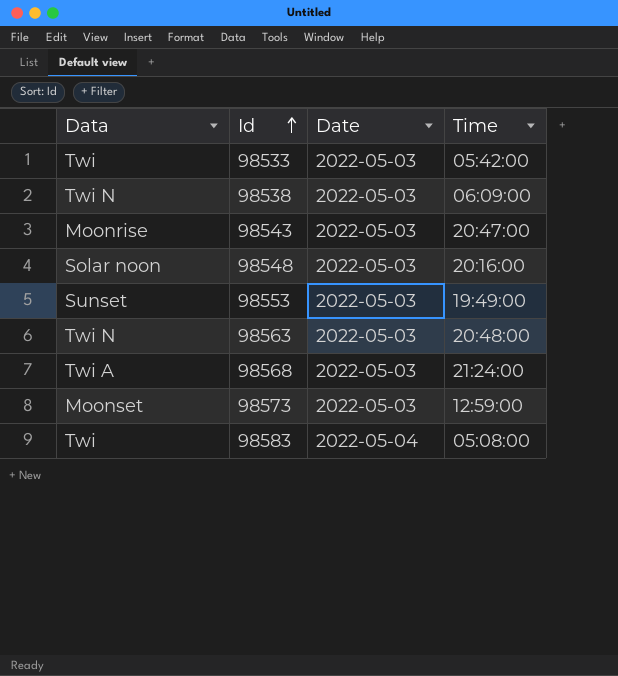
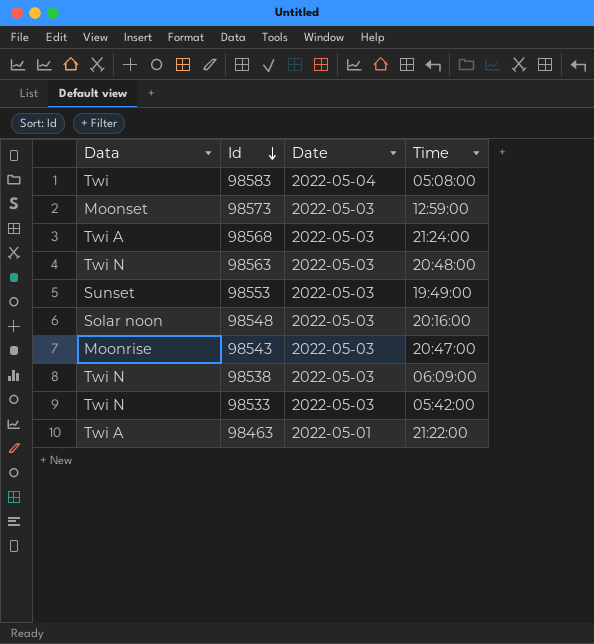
row order: Id ascending -> Id descending
98533 | Data: Twi -> Twi N
row 98463: none -> Twi A | 2022-05-01 | 21:22:00

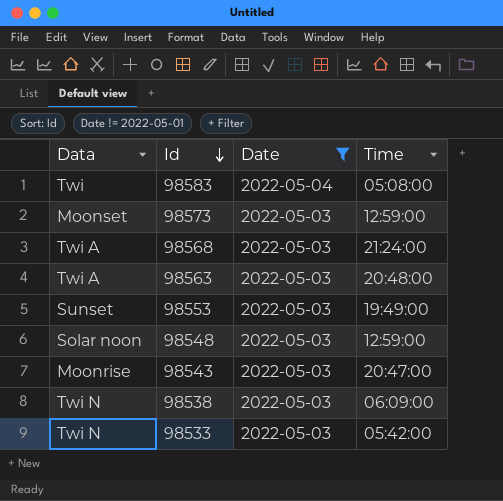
filter: none -> Date != 2022-05-01
98563 | Data: Twi N -> Twi A
98548 | Time: 20:16:00 -> 12:59:00

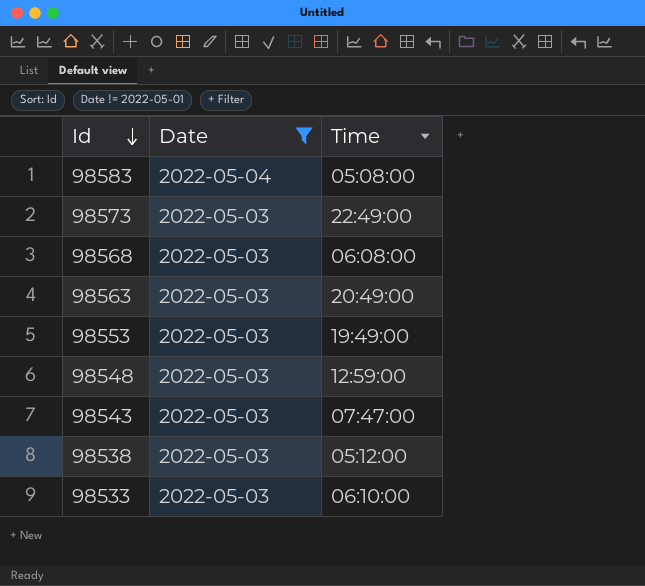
column Data | position: 1 -> none
98573 | Time: 12:59:00 -> 22:49:00
98568 | Time: 21:24:00 -> 06:08:00
98563 | Time: 20:48:00 -> 20:49:00
98543 | Time: 20:47:00 -> 07:47:00
98538 | Time: 06:09:00 -> 05:12:00
98533 | Time: 05:42:00 -> 06:10:00

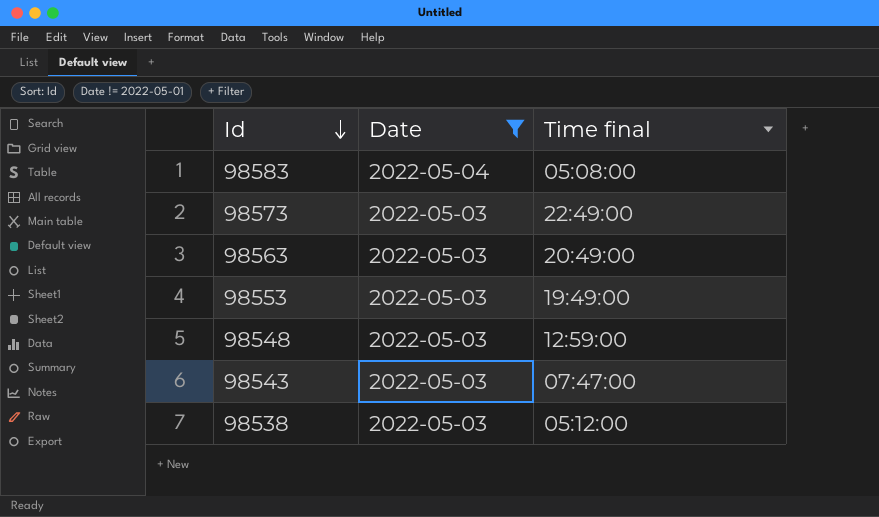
column name: Time -> Time final
row 98568: 2022-05-03 | 06:08:00 -> none
row 98533: 2022-05-03 | 06:10:00 -> none

